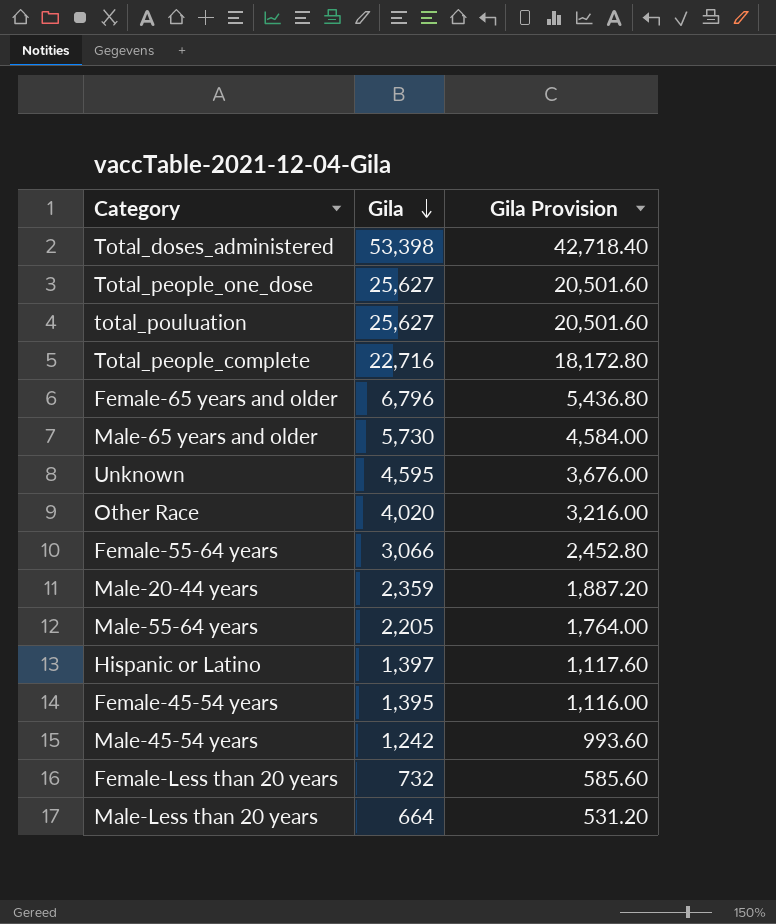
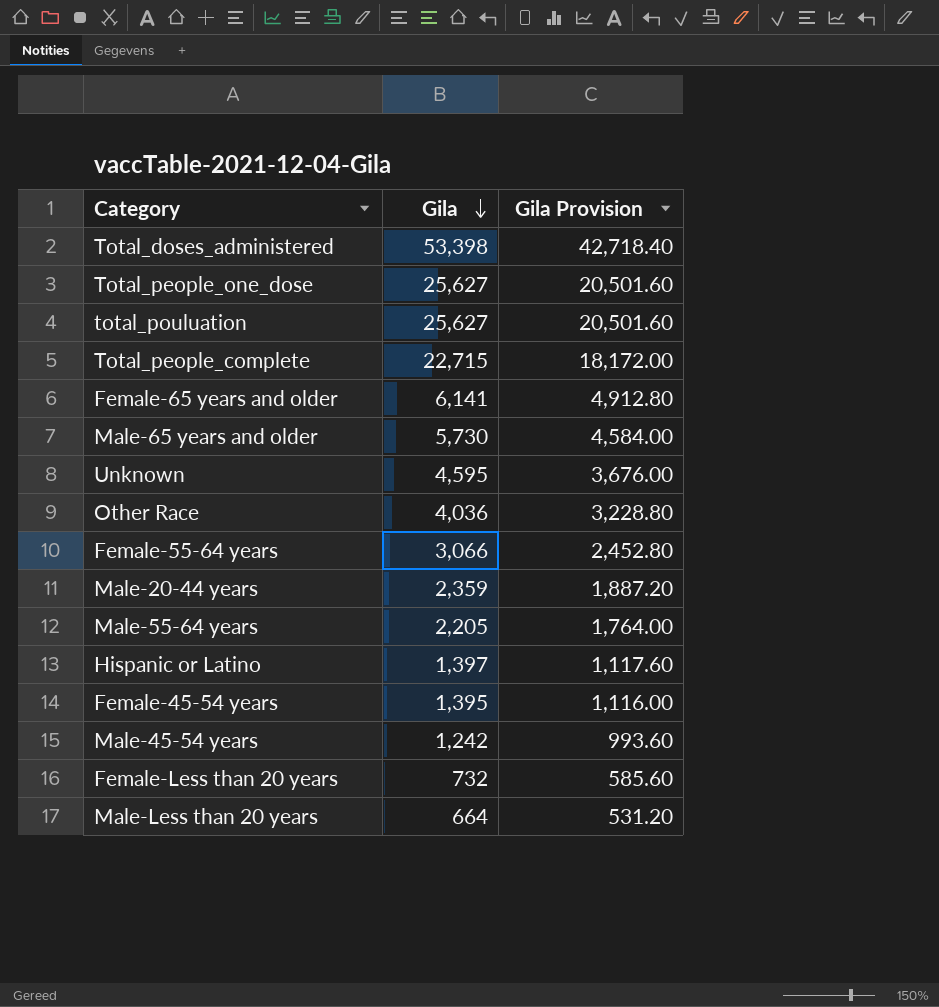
Total_people_complete | Gila: 22,716 -> 22,715
Total_people_complete | Gila Provision: 18,172.80 -> 18,172.00
Female-65 years and older | Gila: 6,796 -> 6,141
Female-65 years and older | Gila Provision: 5,436.80 -> 4,912.80
Other Race | Gila: 4,020 -> 4,036
Other Race | Gila Provision: 3,216.00 -> 3,228.80

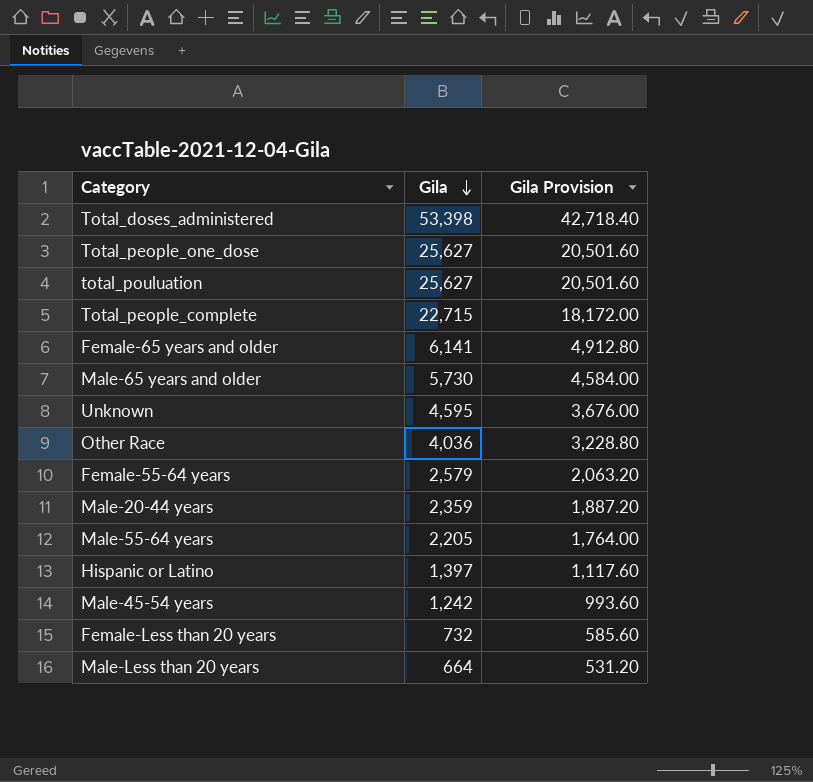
row Female-45-54 years: 1,395 | 1,116.00 -> none
Female-55-64 years | Gila: 3,066 -> 2,579
Female-55-64 years | Gila Provision: 2,452.80 -> 2,063.20

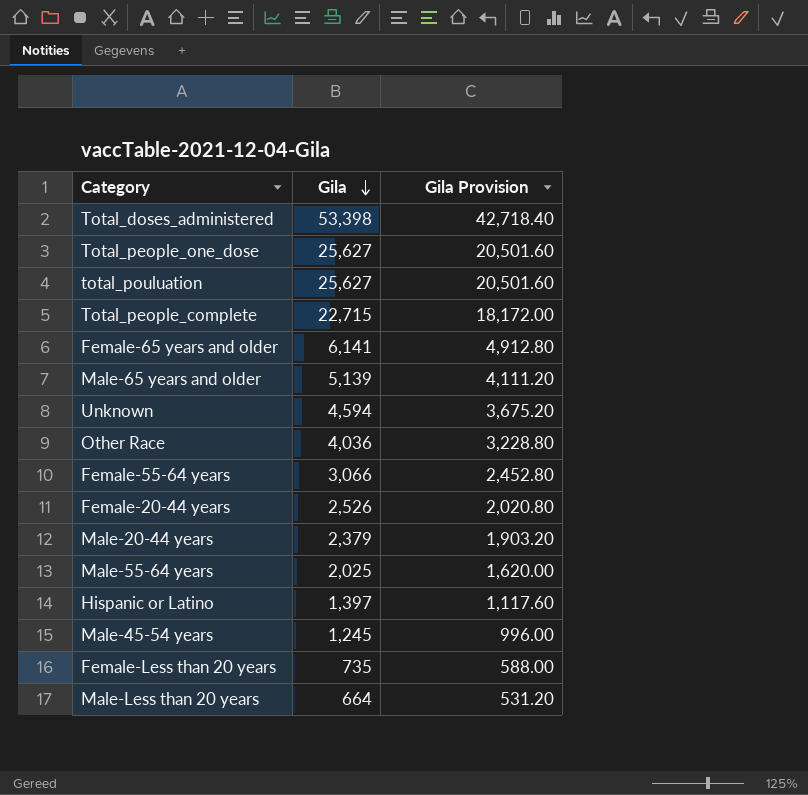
Male-65 years and older | Gila: 5,730 -> 5,139
Male-65 years and older | Gila Provision: 4,584.00 -> 4,111.20
Unknown | Gila: 4,595 -> 4,594
Unknown | Gila Provision: 3,676.00 -> 3,675.20
Female-55-64 years | Gila: 2,579 -> 3,066
Female-55-64 years | Gila Provision: 2,063.20 -> 2,452.80
row Female-20-44 years: none -> 2,526 | 2,020.80
Male-20-44 years | Gila: 2,359 -> 2,379
Male-20-44 years | Gila Provision: 1,887.20 -> 1,903.20
Male-55-64 years | Gila: 2,205 -> 2,025
Male-55-64 years | Gila Provision: 1,764.00 -> 1,620.00
Male-45-54 years | Gila: 1,242 -> 1,245
Male-45-54 years | Gila Provision: 993.60 -> 996.00
Female-Less than 20 years | Gila: 732 -> 735
Female-Less than 20 years | Gila Provision: 585.60 -> 588.00

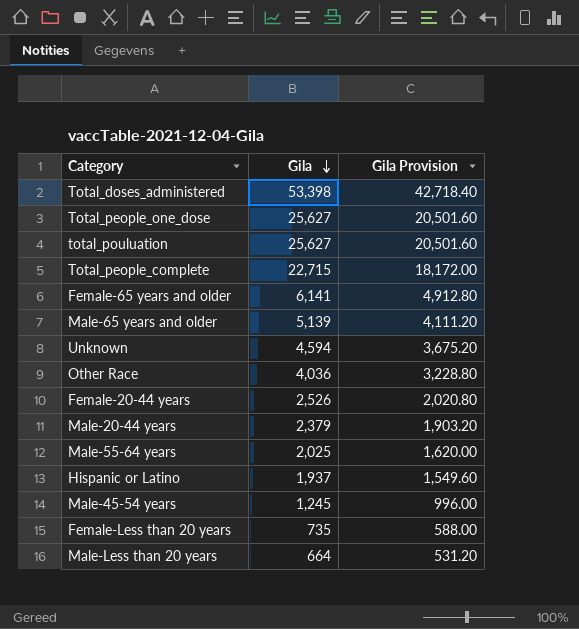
row Female-55-64 years: 3,066 | 2,452.80 -> none
Hispanic or Latino | Gila: 1,397 -> 1,937
Hispanic or Latino | Gila Provision: 1,117.60 -> 1,549.60

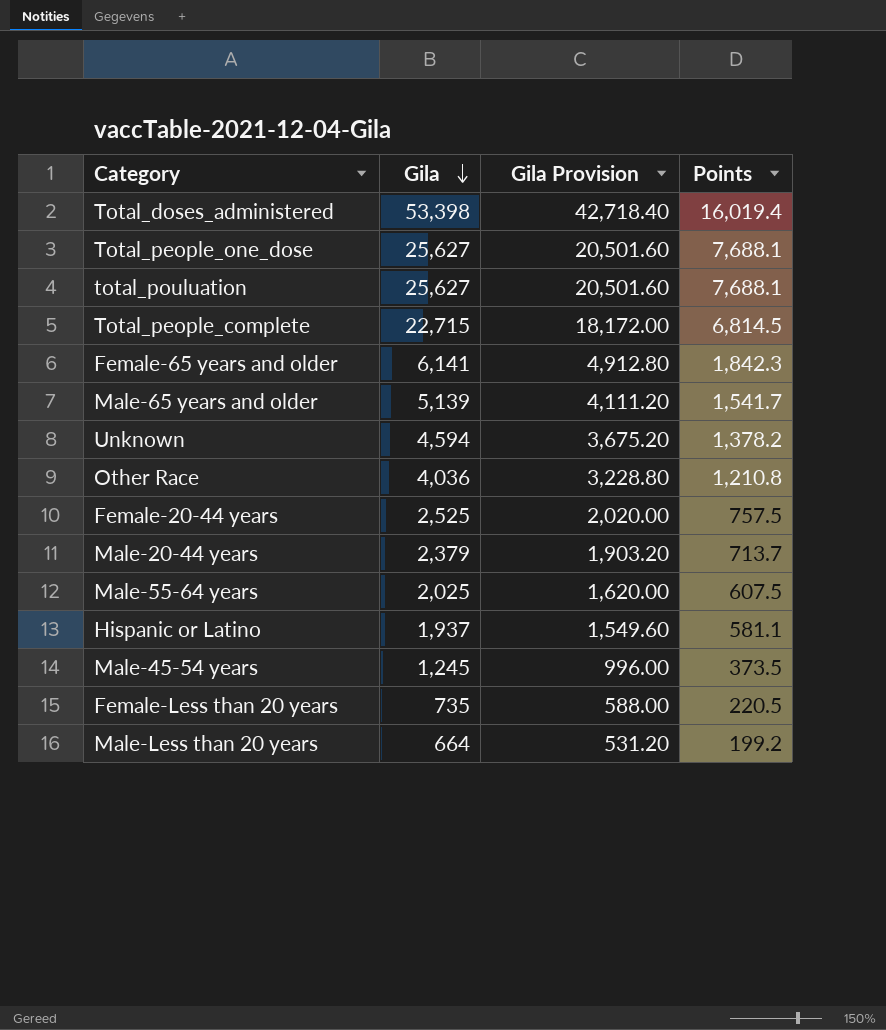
column Points | formula: none -> [Gila] * 0.3
Female-20-44 years | Gila: 2,526 -> 2,525
Female-20-44 years | Gila Provision: 2,020.80 -> 2,020.00

